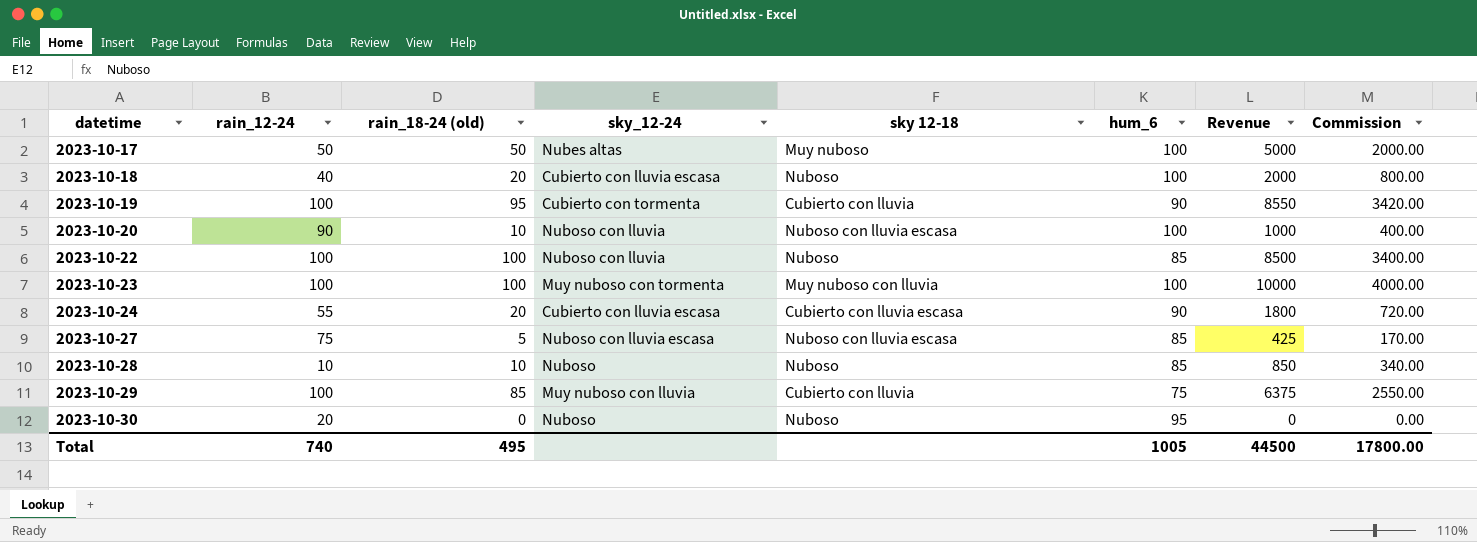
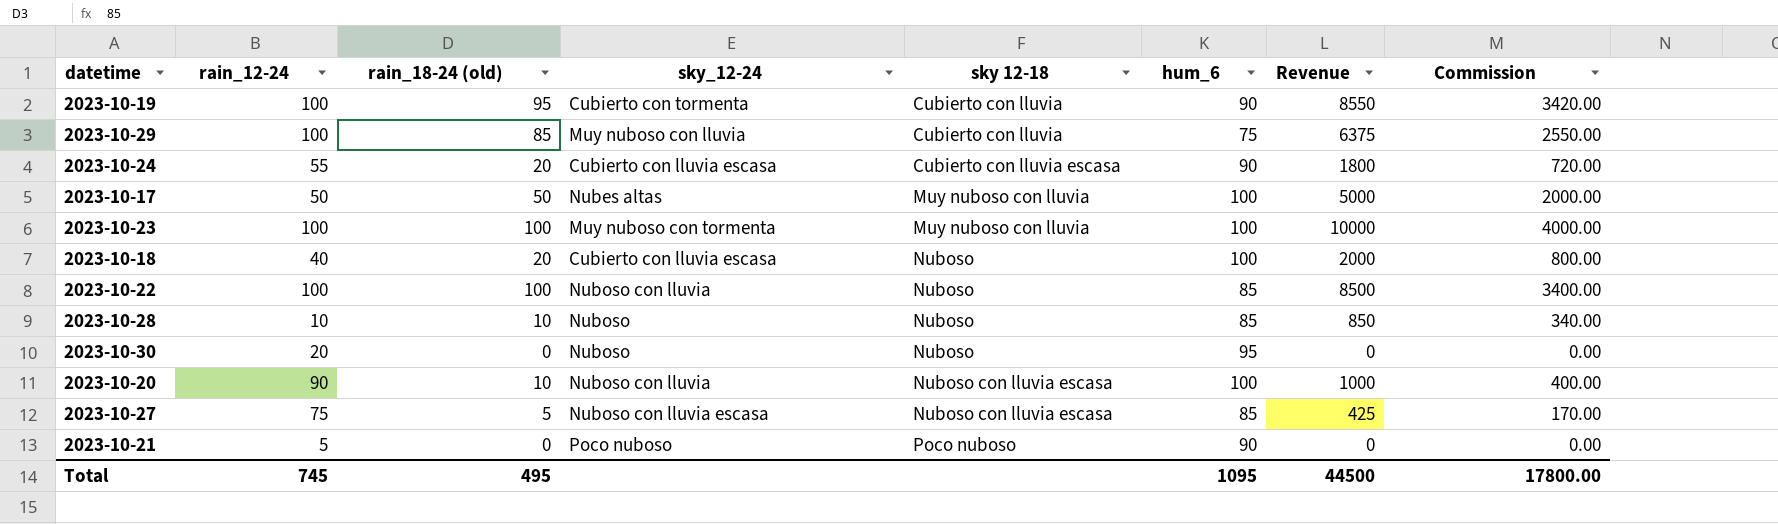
row order: datetime ascending -> sky 12-18 ascending
2023-10-17 | sky 12-18: Muy nuboso -> Muy nuboso con lluvia
row 2023-10-21: none -> 5 | 0 | Poco nuboso | Poco nuboso | 90 | 0 | 0.00
Total | rain_12-24: 740 -> 745
Total | hum_6: 1005 -> 1095

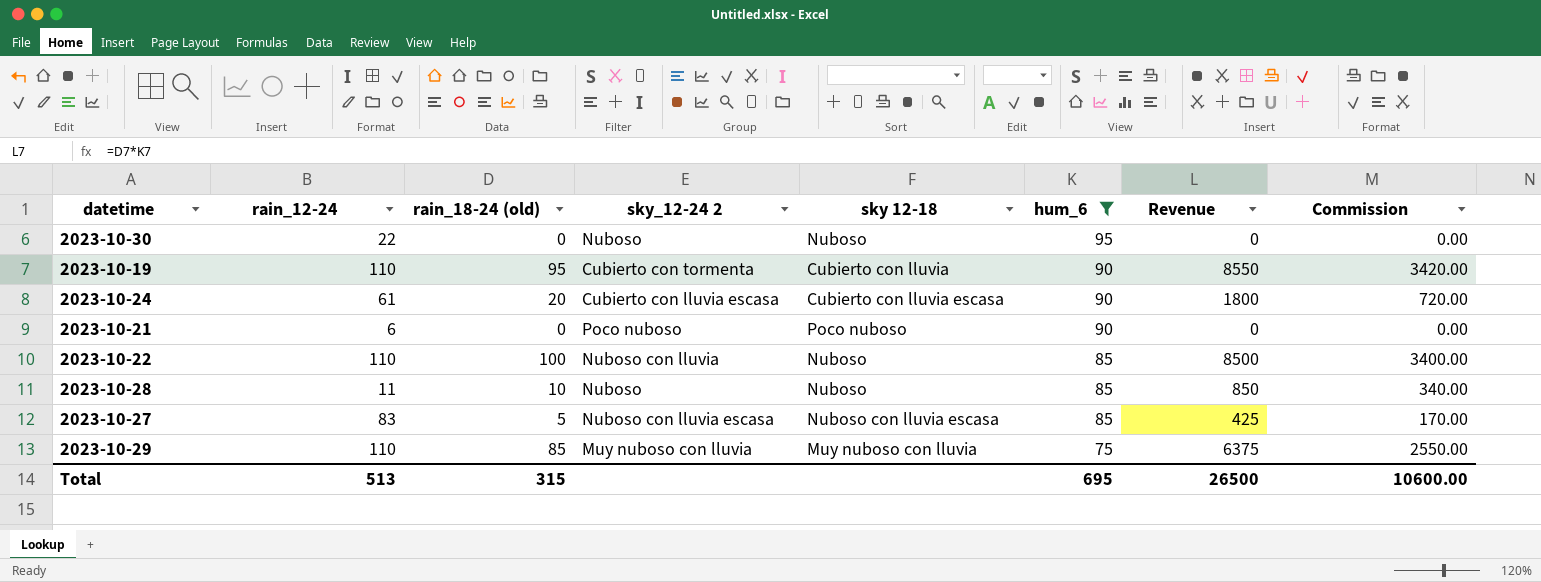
filter: none -> hum_6 != 100
row order: sky 12-18 ascending -> hum_6 descending
column name: sky_12-24 -> sky_12-24 2
2023-10-30 | rain_12-24: 20 -> 22
2023-10-19 | rain_12-24: 100 -> 110
2023-10-24 | rain_12-24: 55 -> 61
2023-10-21 | rain_12-24: 5 -> 6
2023-10-22 | rain_12-24: 100 -> 110
2023-10-28 | rain_12-24: 10 -> 11
2023-10-27 | rain_12-24: 75 -> 83
2023-10-29 | rain_12-24: 100 -> 110
2023-10-29 | sky 12-18: Cubierto con lluvia -> Muy nuboso con lluvia
Total | rain_12-24: 745 -> 513
Total | rain_18-24 (old): 495 -> 315
Total | hum_6: 1095 -> 695
Total | Revenue: 44500 -> 26500
Total | Commission: 17800.00 -> 10600.00

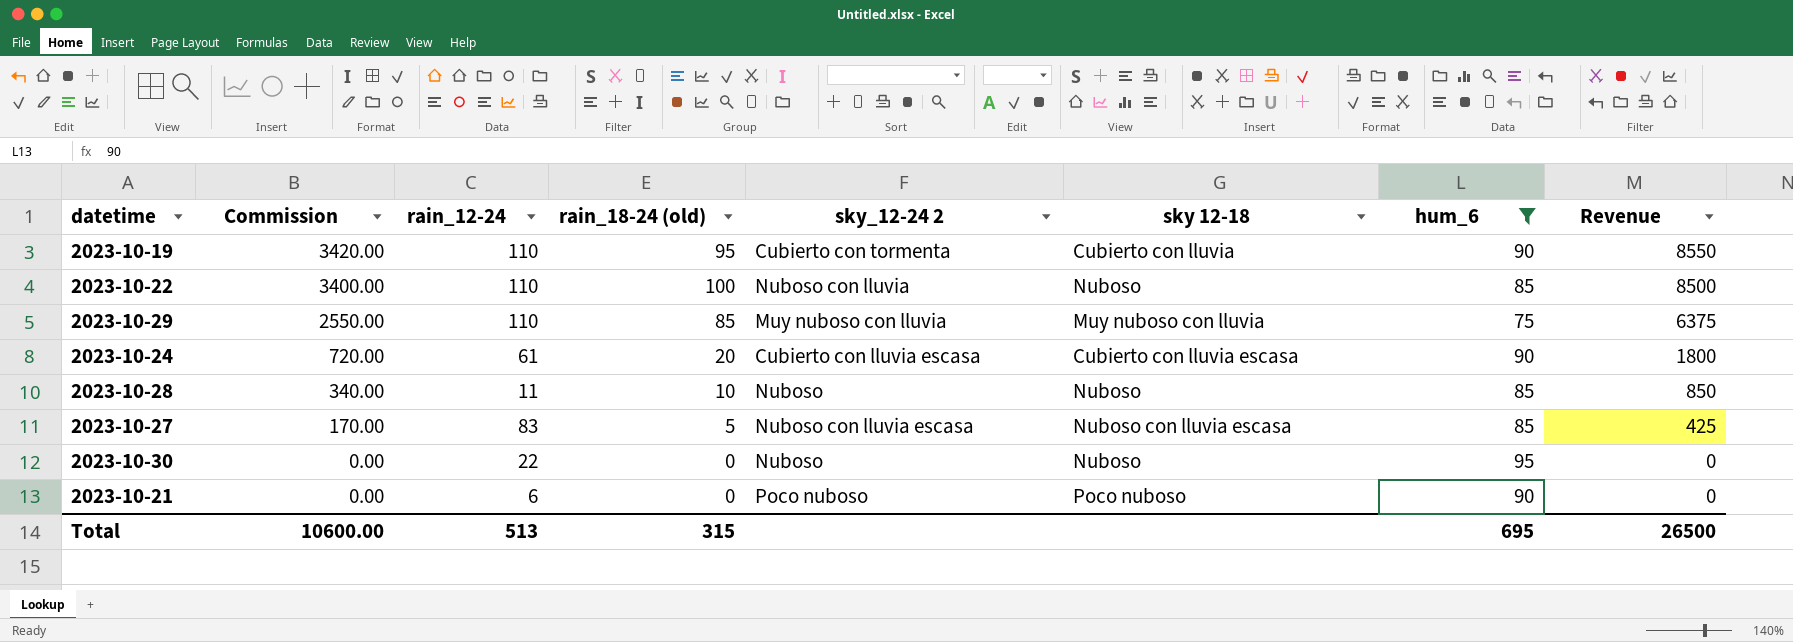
row order: hum_6 descending -> Commission descending
column Commission | position: 8 -> 2

